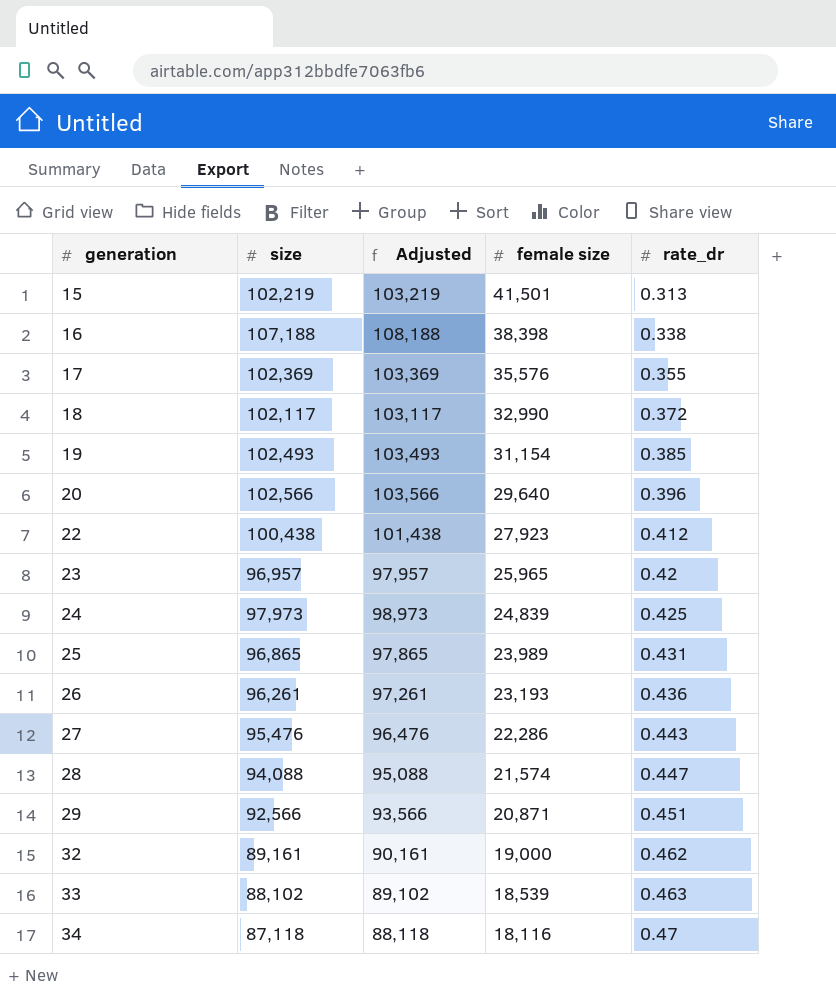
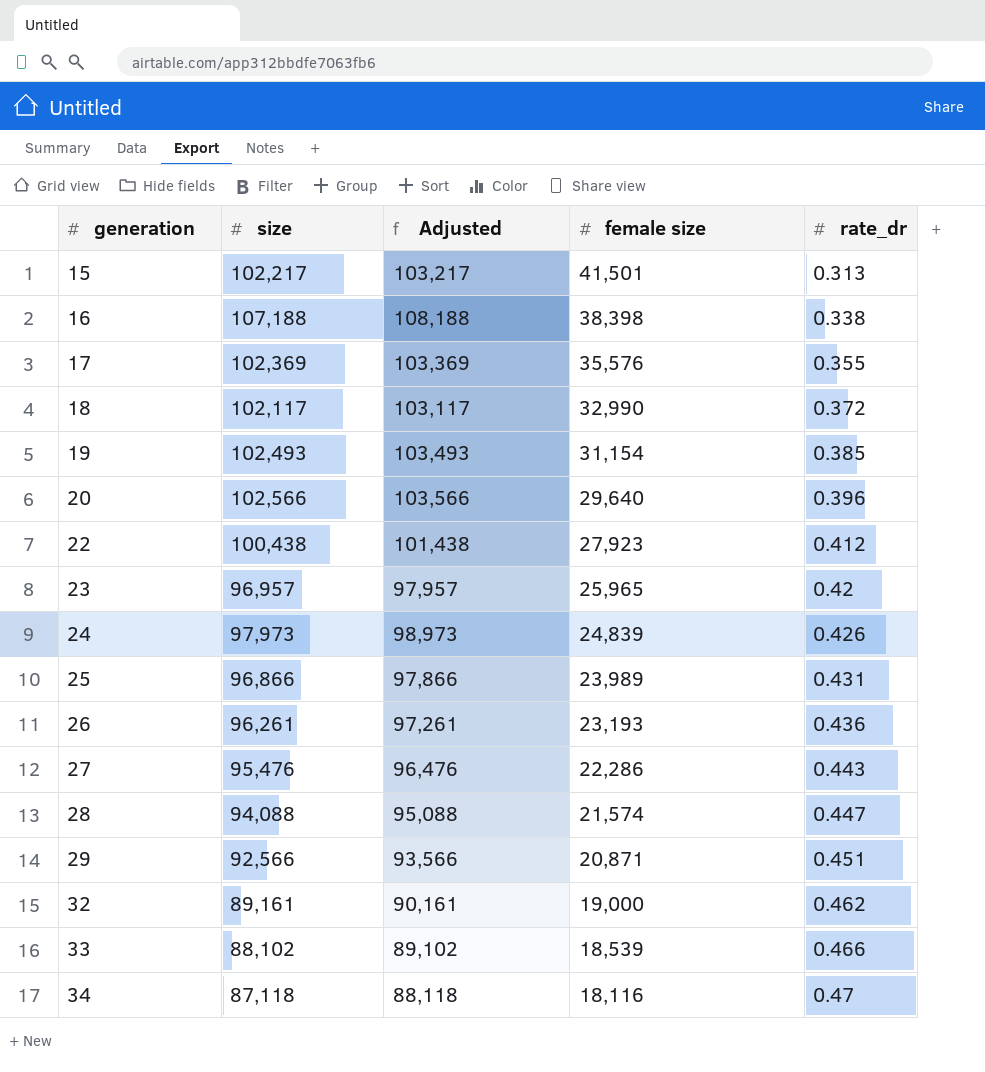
15 | size: 102,219 -> 102,217
15 | Adjusted: 103,219 -> 103,217
24 | rate_dr: 0.425 -> 0.426
25 | size: 96,865 -> 96,866
25 | Adjusted: 97,865 -> 97,866
33 | rate_dr: 0.463 -> 0.466

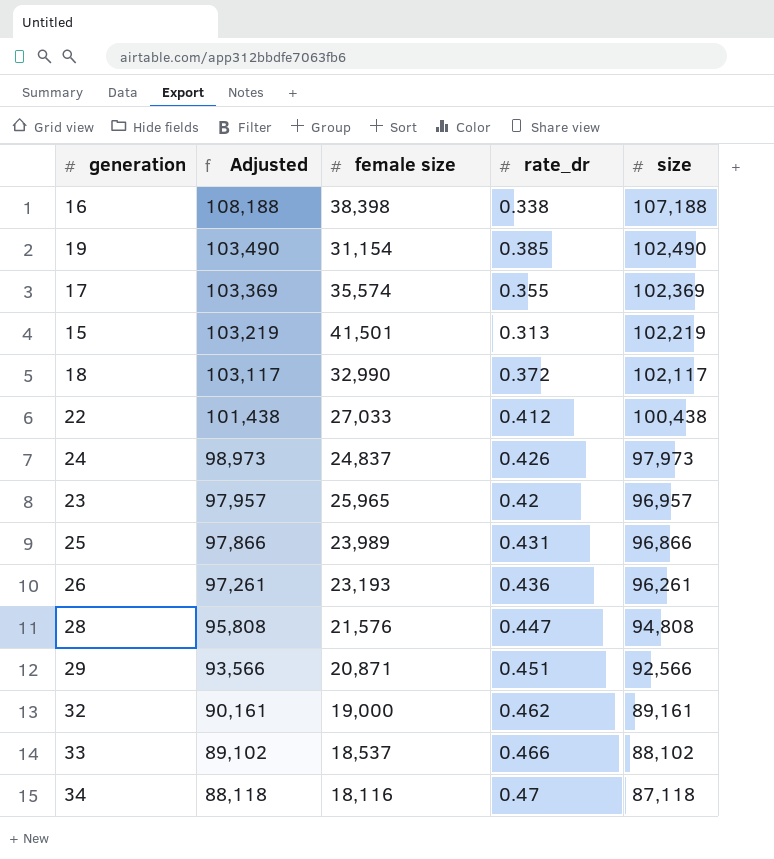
row order: generation ascending -> Adjusted descending
column size | position: 2 -> 5
row 20: 102,566 | 103,566 | 29,640 | 0.396 -> none
row 27: 95,476 | 96,476 | 22,286 | 0.443 -> none
19 | Adjusted: 103,493 -> 103,490
19 | size: 102,493 -> 102,490
17 | female size: 35,576 -> 35,574
15 | Adjusted: 103,217 -> 103,219
15 | size: 102,217 -> 102,219
22 | female size: 27,923 -> 27,033
24 | female size: 24,839 -> 24,837
28 | Adjusted: 95,088 -> 95,808
28 | female size: 21,574 -> 21,576
28 | size: 94,088 -> 94,808
33 | female size: 18,539 -> 18,537

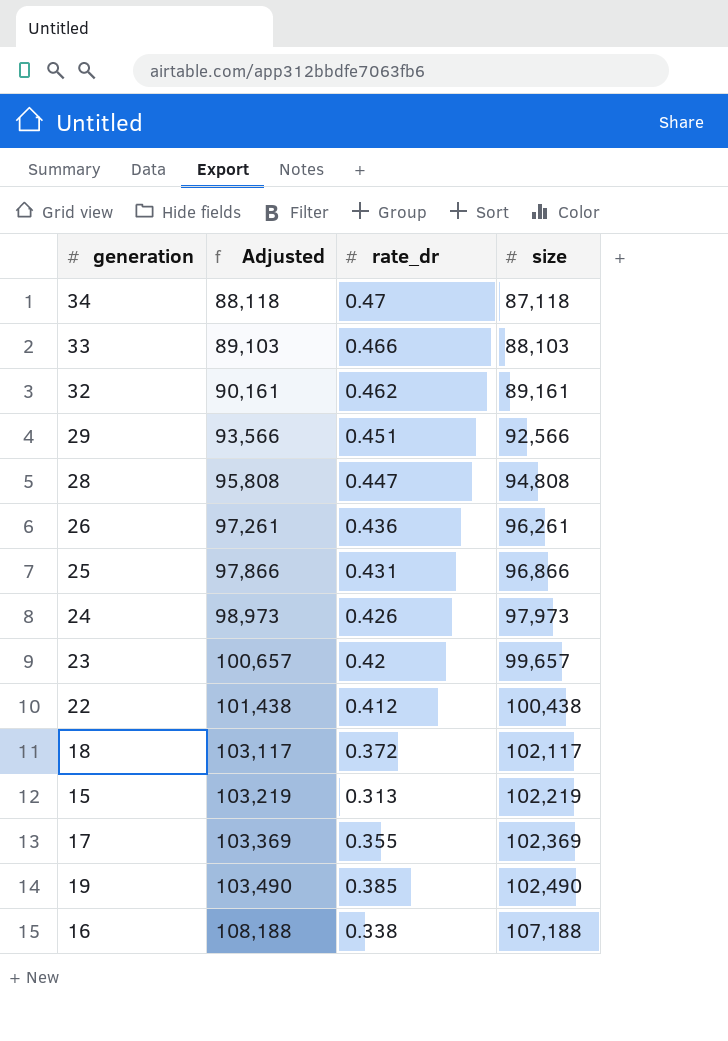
row order: Adjusted descending -> Adjusted ascending
column female size | position: 3 -> none
33 | Adjusted: 89,102 -> 89,103
33 | size: 88,102 -> 88,103
23 | Adjusted: 97,957 -> 100,657
23 | size: 96,957 -> 99,657

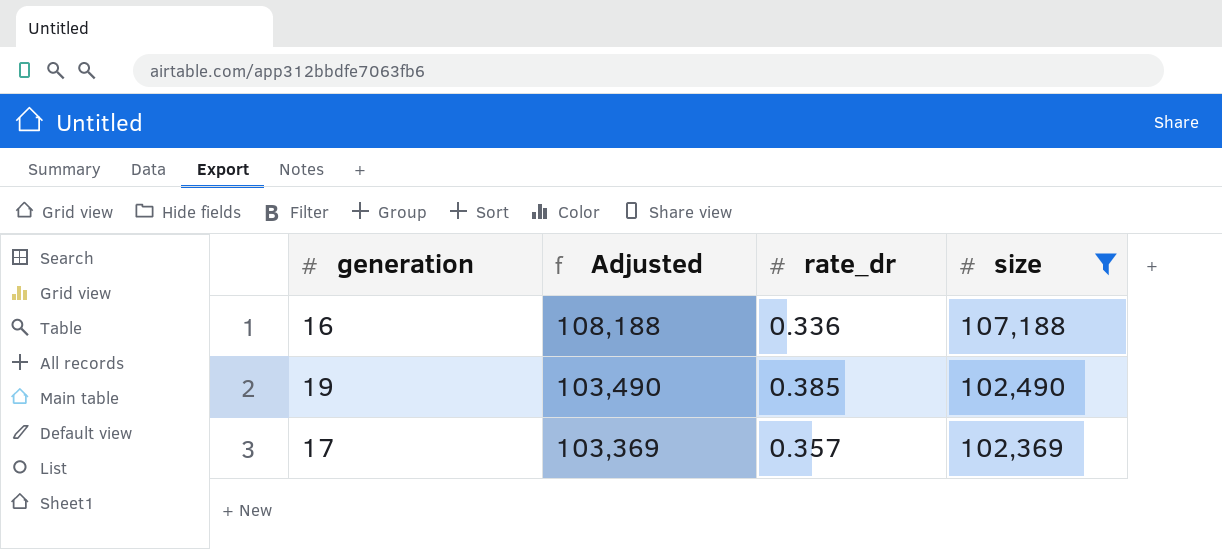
filter: none -> size >= 102,369
row order: Adjusted ascending -> Adjusted descending
16 | rate_dr: 0.338 -> 0.336
17 | rate_dr: 0.355 -> 0.357

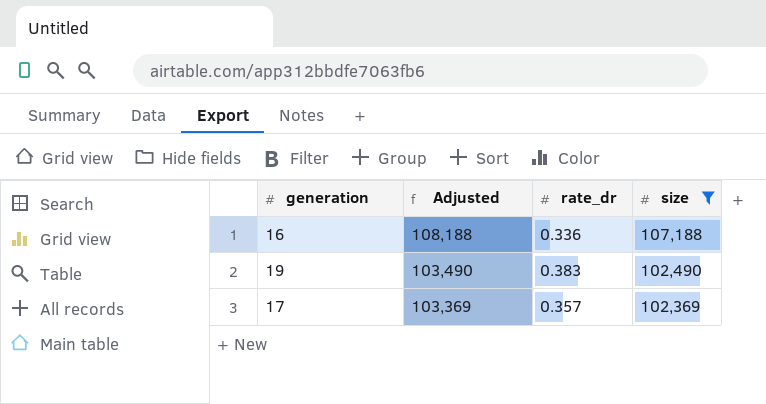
19 | rate_dr: 0.385 -> 0.383

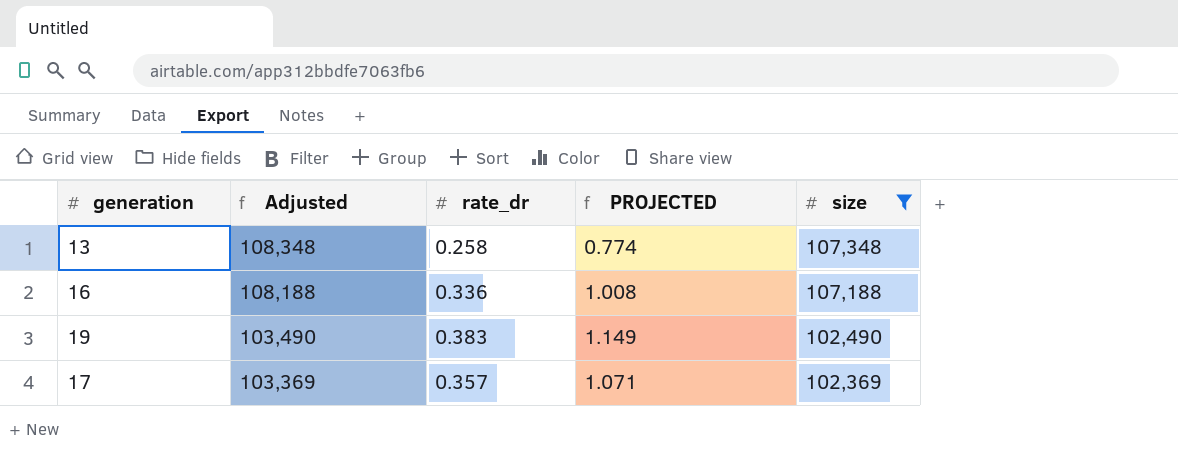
column PROJECTED | formula: none -> [rate_dr] * 3
row 13: none -> 108,348 | 0.258 | 0.774 | 107,348

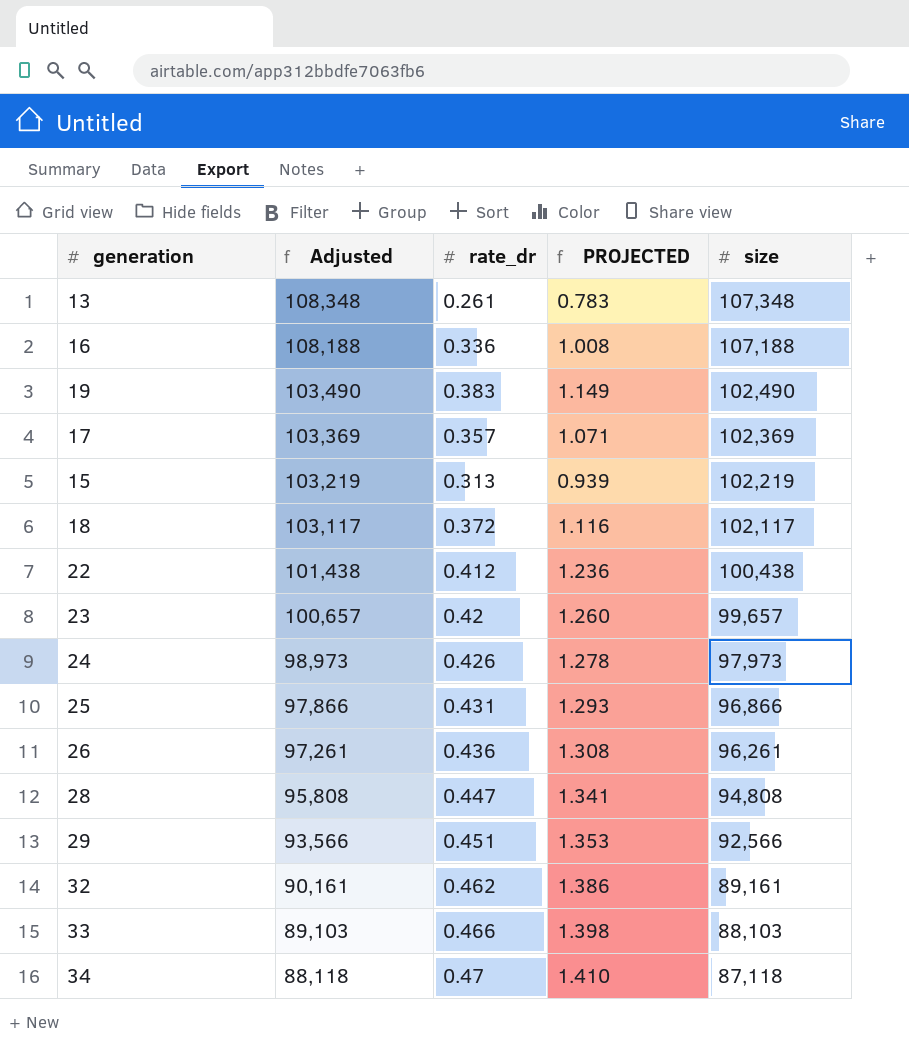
filter: size >= 102,369 -> none
13 | rate_dr: 0.258 -> 0.261
13 | PROJECTED: 0.774 -> 0.783

